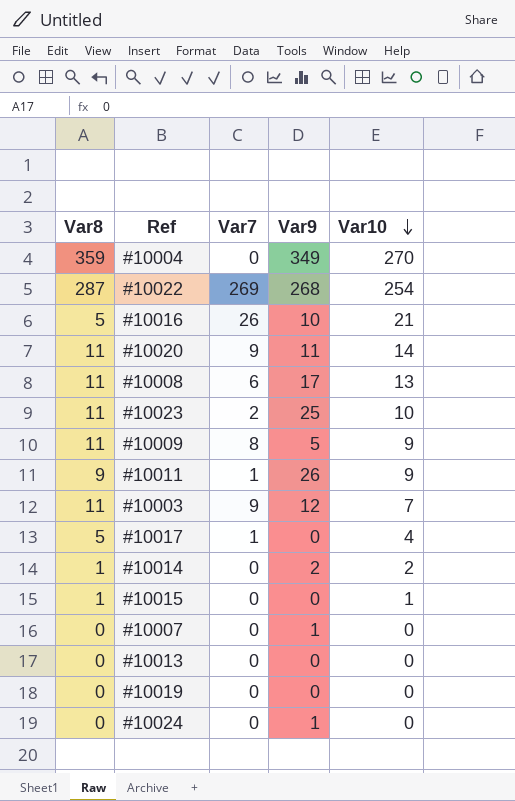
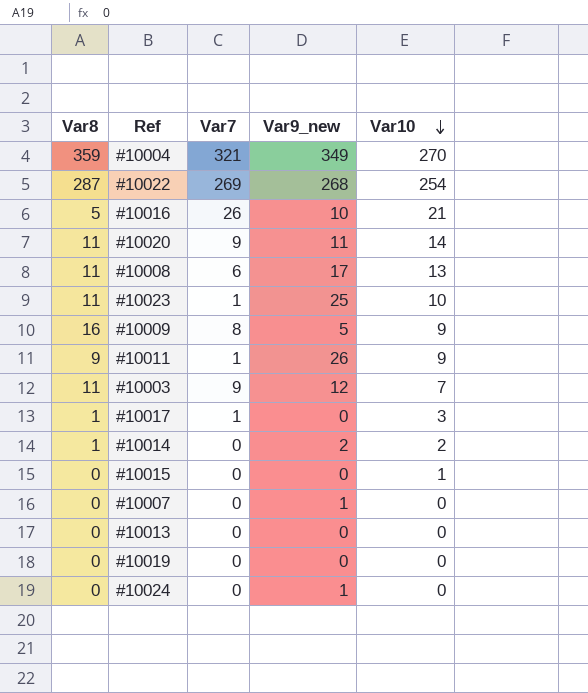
column name: Var9 -> Var9_new
#10004 | Var7: 0 -> 321
#10023 | Var7: 2 -> 1
#10009 | Var8: 11 -> 16
#10017 | Var8: 5 -> 1
#10017 | Var10: 4 -> 3
#10015 | Var8: 1 -> 0

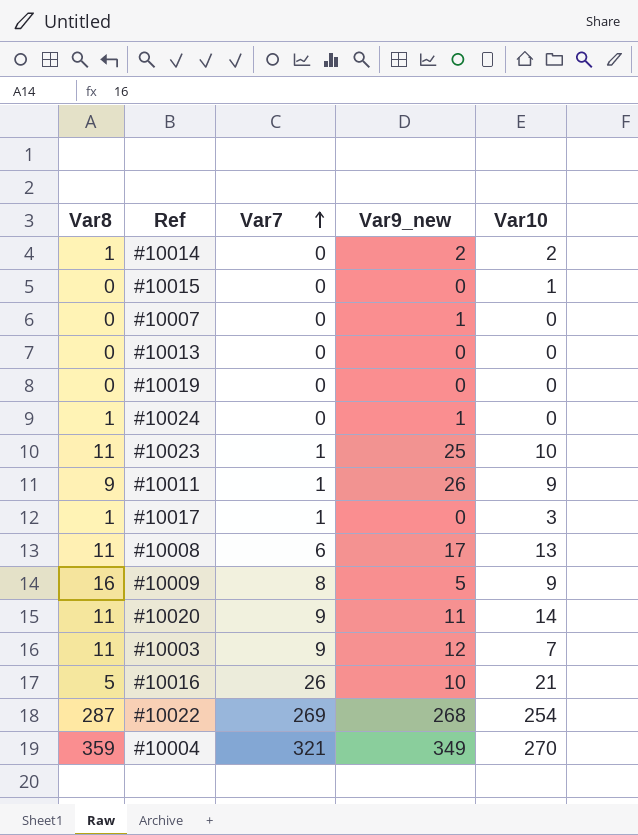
row order: Var10 descending -> Var7 ascending
#10024 | Var8: 0 -> 1

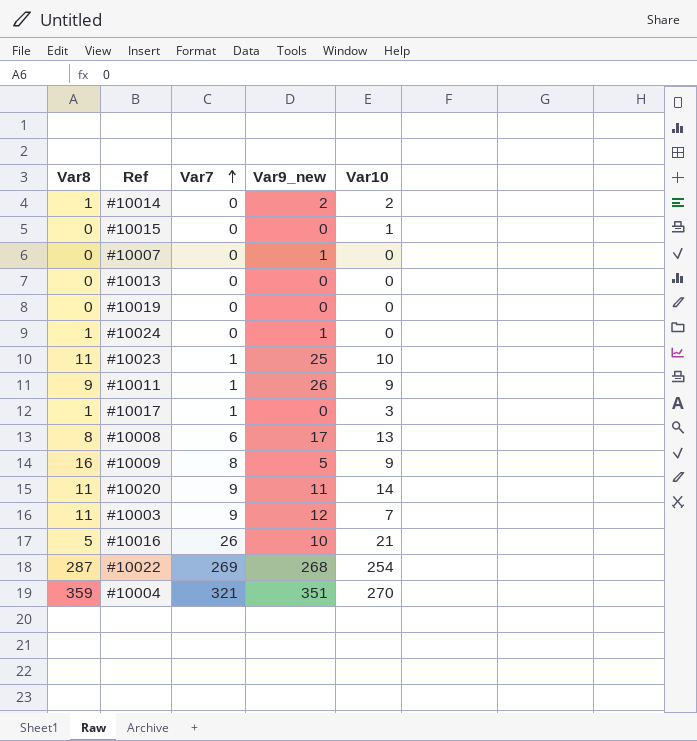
#10008 | Var8: 11 -> 8
#10004 | Var9_new: 349 -> 351

